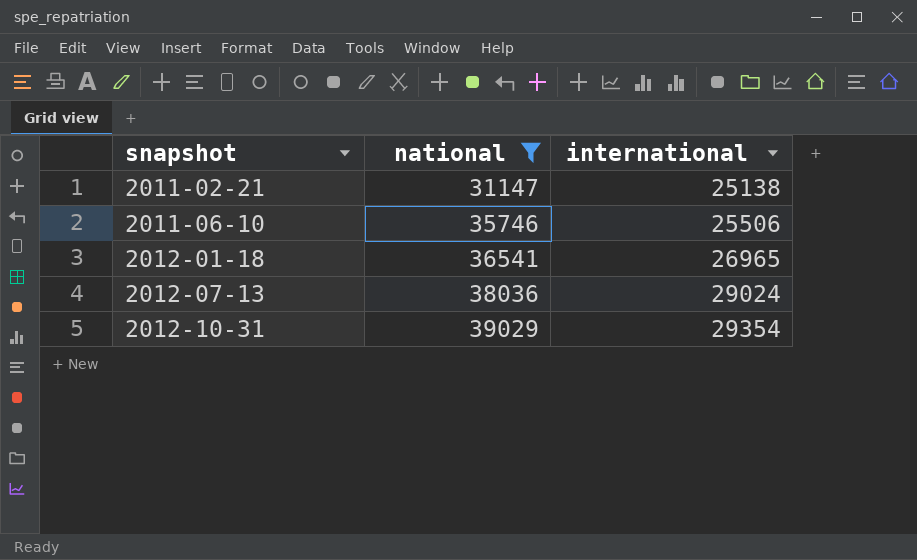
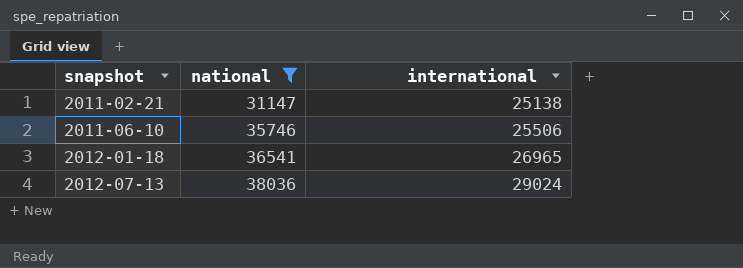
row 2012-10-31: 39029 | 29354 -> none

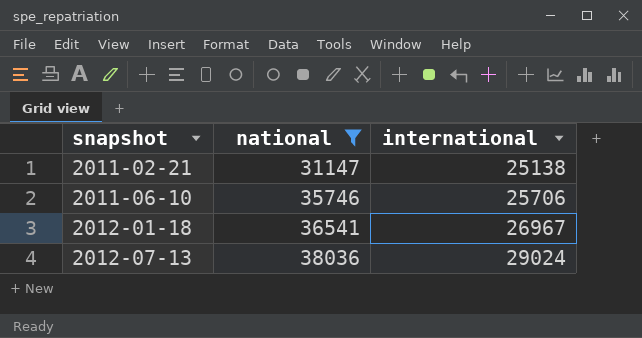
2011-06-10 | international: 25506 -> 25706
2012-01-18 | international: 26965 -> 26967

